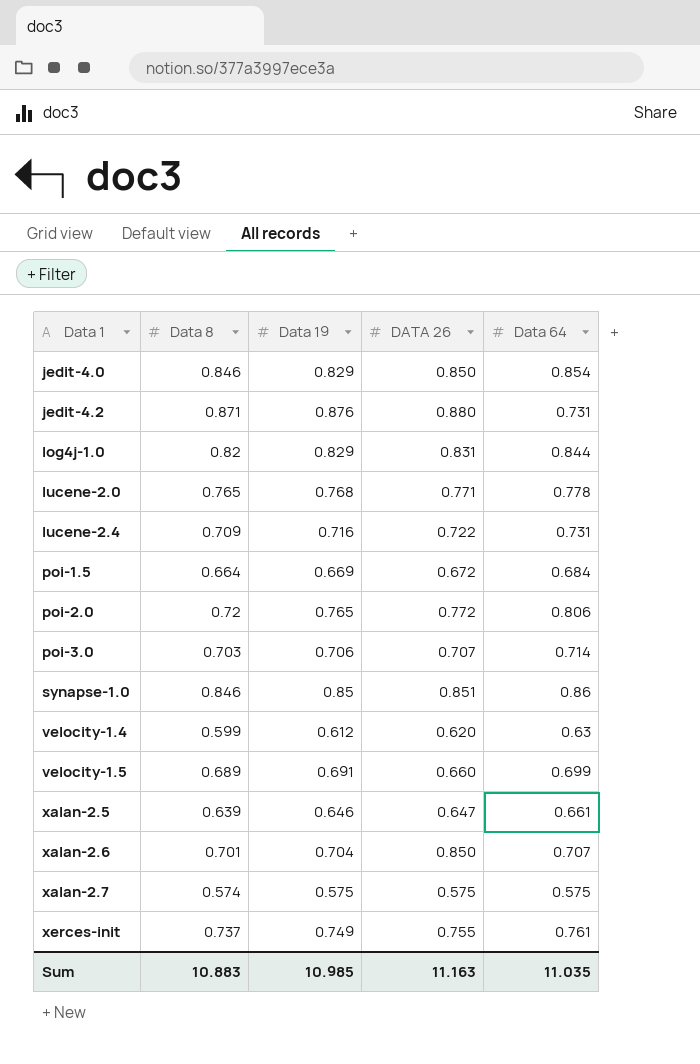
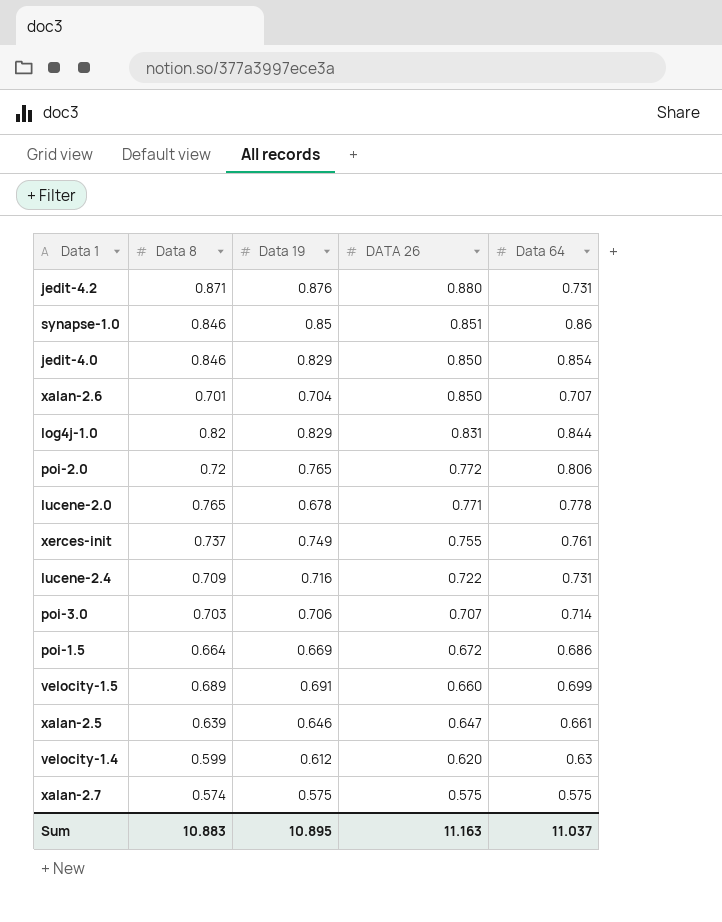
row order: Data 1 ascending -> DATA 26 descending
lucene-2.0 | Data 19: 0.768 -> 0.678
poi-1.5 | Data 64: 0.684 -> 0.686
Sum | Data 19: 10.985 -> 10.895
Sum | Data 64: 11.035 -> 11.037

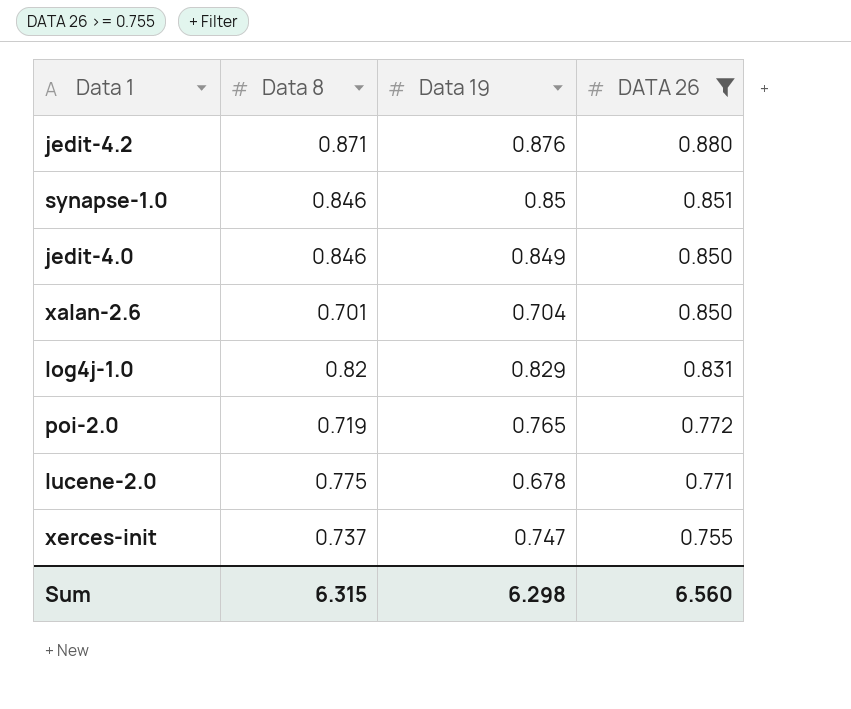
filter: none -> DATA 26 >= 0.755
column Data 64 | position: 5 -> none
jedit-4.0 | Data 19: 0.829 -> 0.849
poi-2.0 | Data 8: 0.72 -> 0.719
lucene-2.0 | Data 8: 0.765 -> 0.775
xerces-init | Data 19: 0.749 -> 0.747
Sum | Data 8: 10.883 -> 6.315
Sum | Data 19: 10.895 -> 6.298
Sum | DATA 26: 11.163 -> 6.560

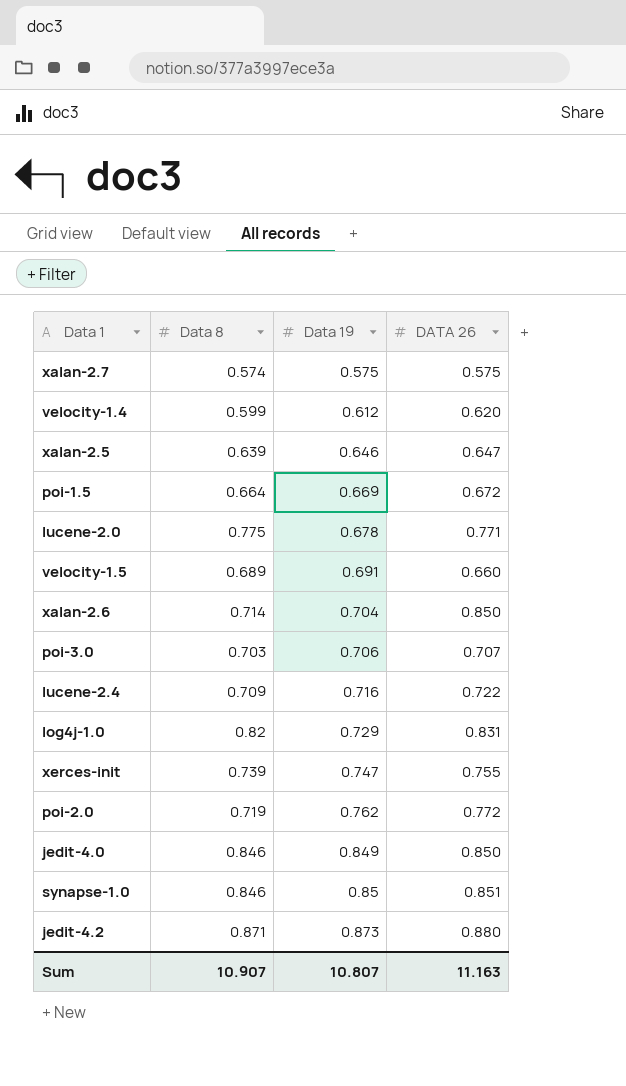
filter: DATA 26 >= 0.755 -> none
row order: DATA 26 descending -> Data 19 ascending
xalan-2.6 | Data 8: 0.701 -> 0.714
log4j-1.0 | Data 19: 0.829 -> 0.729
xerces-init | Data 8: 0.737 -> 0.739
poi-2.0 | Data 19: 0.765 -> 0.762
jedit-4.2 | Data 19: 0.876 -> 0.873
Sum | Data 8: 6.315 -> 10.907
Sum | Data 19: 6.298 -> 10.807
Sum | DATA 26: 6.560 -> 11.163

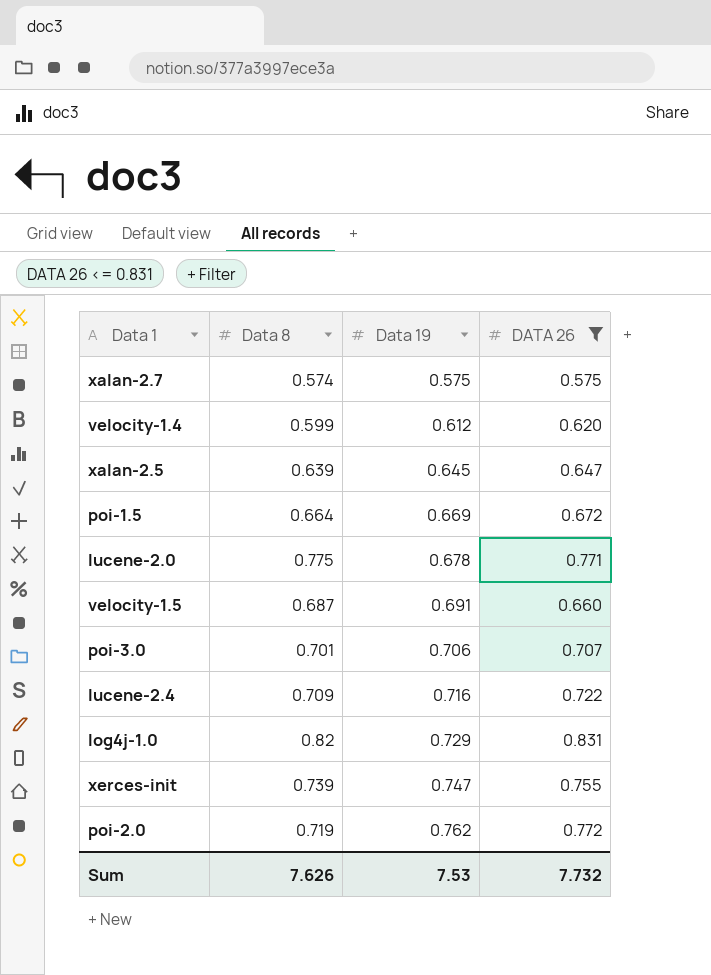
filter: none -> DATA 26 <= 0.831
xalan-2.5 | Data 19: 0.646 -> 0.645
velocity-1.5 | Data 8: 0.689 -> 0.687
poi-3.0 | Data 8: 0.703 -> 0.701
Sum | Data 8: 10.907 -> 7.626
Sum | Data 19: 10.807 -> 7.53
Sum | DATA 26: 11.163 -> 7.732

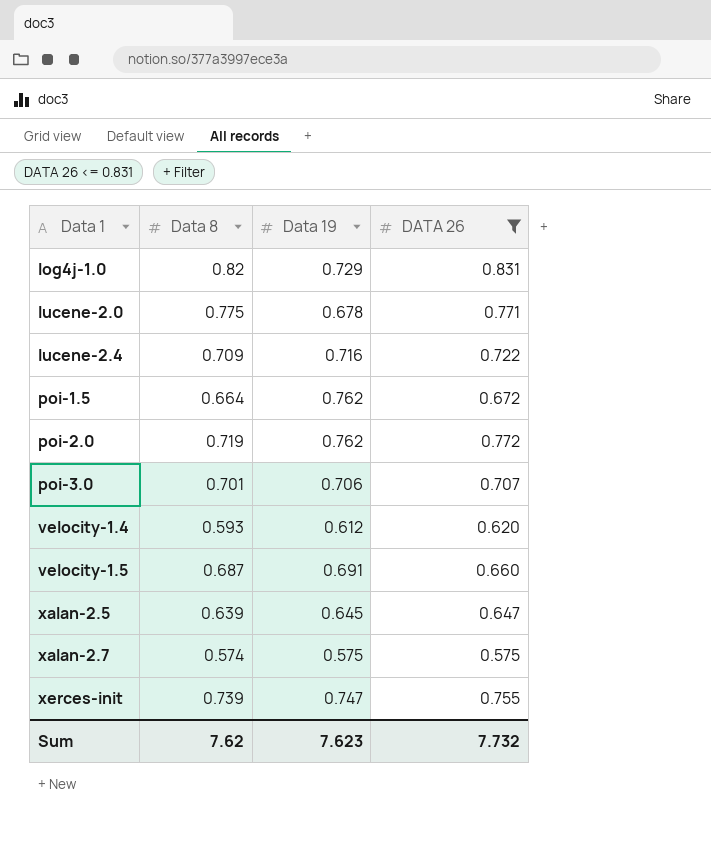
row order: Data 19 ascending -> Data 1 ascending
poi-1.5 | Data 19: 0.669 -> 0.762
velocity-1.4 | Data 8: 0.599 -> 0.593
Sum | Data 8: 7.626 -> 7.62
Sum | Data 19: 7.53 -> 7.623

